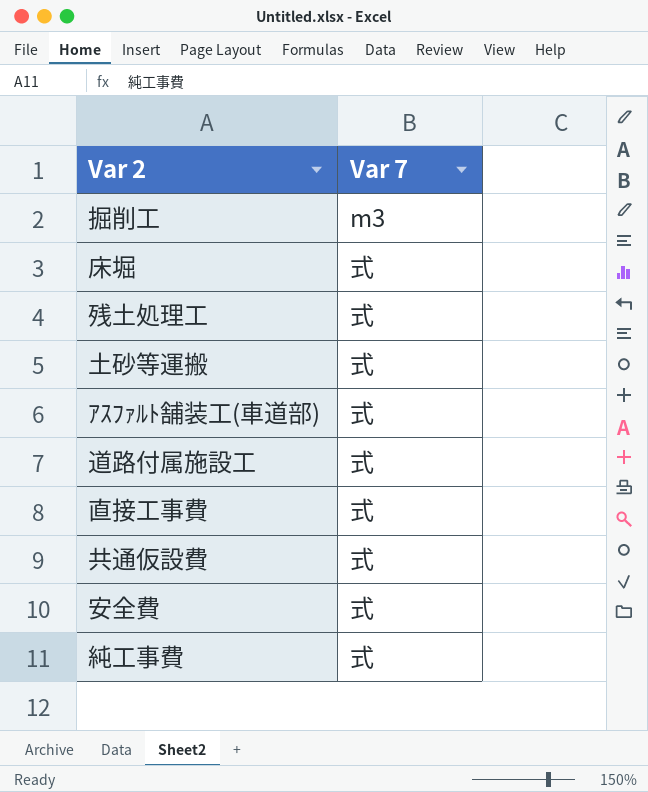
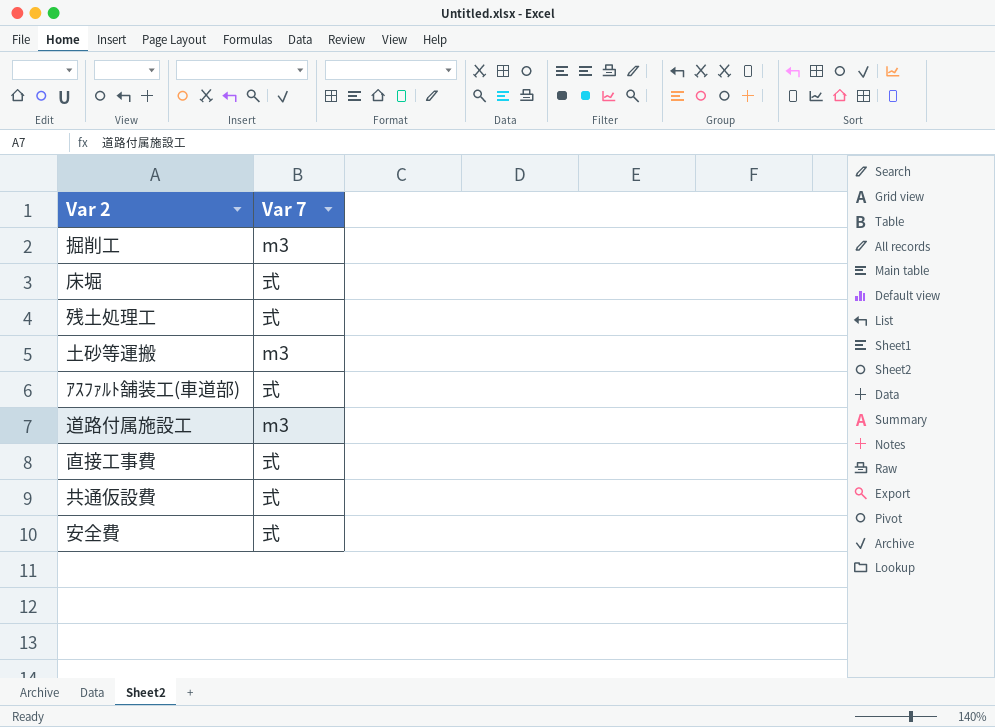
row 純工事費: 式 -> none
土砂等運搬 | Var 7: 式 -> m3
道路付属施設工 | Var 7: 式 -> m3

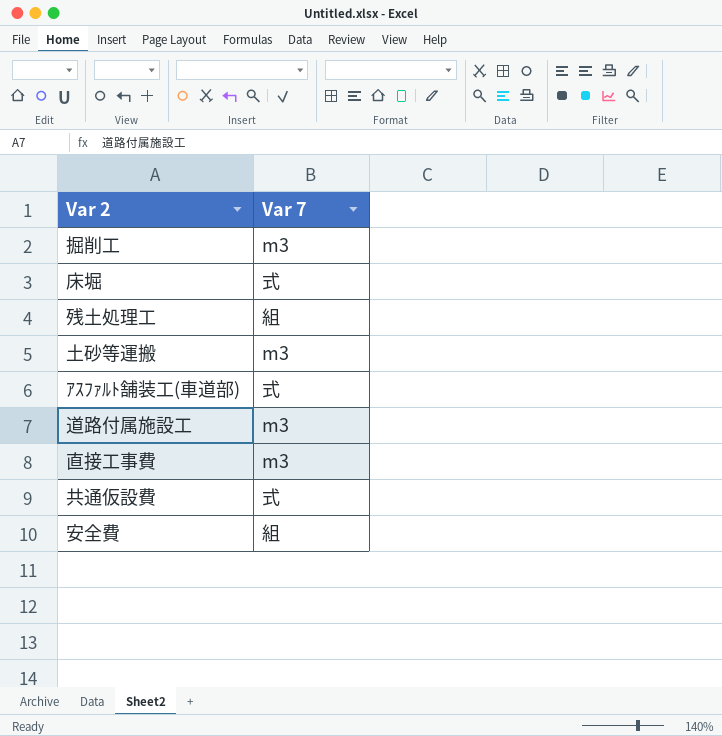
残土処理工 | Var 7: 式 -> 組
直接工事費 | Var 7: 式 -> m3
安全費 | Var 7: 式 -> 組

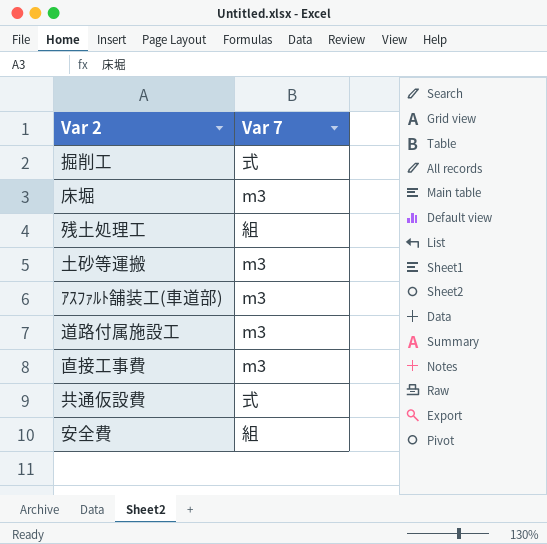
掘削工 | Var 7: m3 -> 式
床堀 | Var 7: 式 -> m3
ｱｽﾌｧﾙﾄ舗装工(車道部) | Var 7: 式 -> m3

